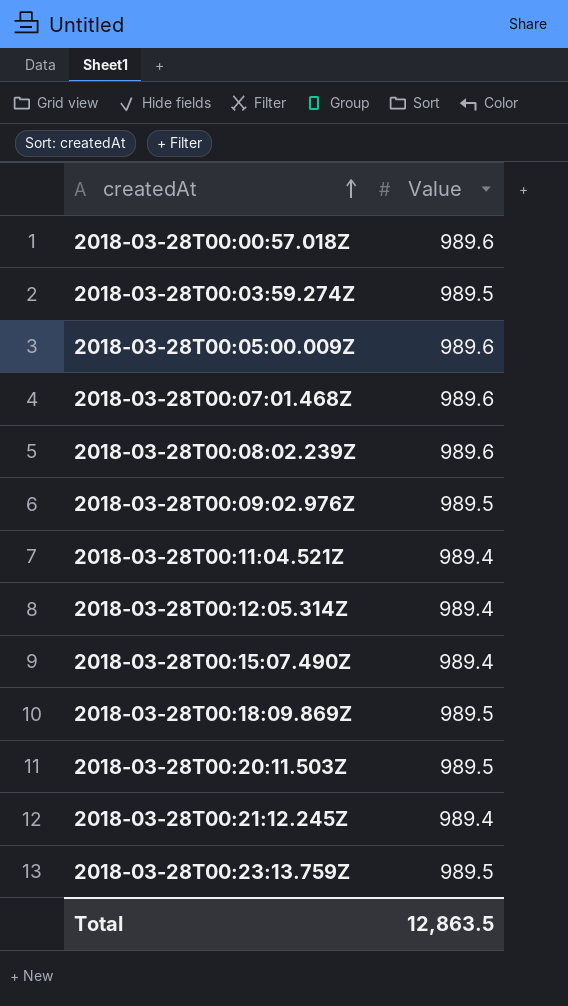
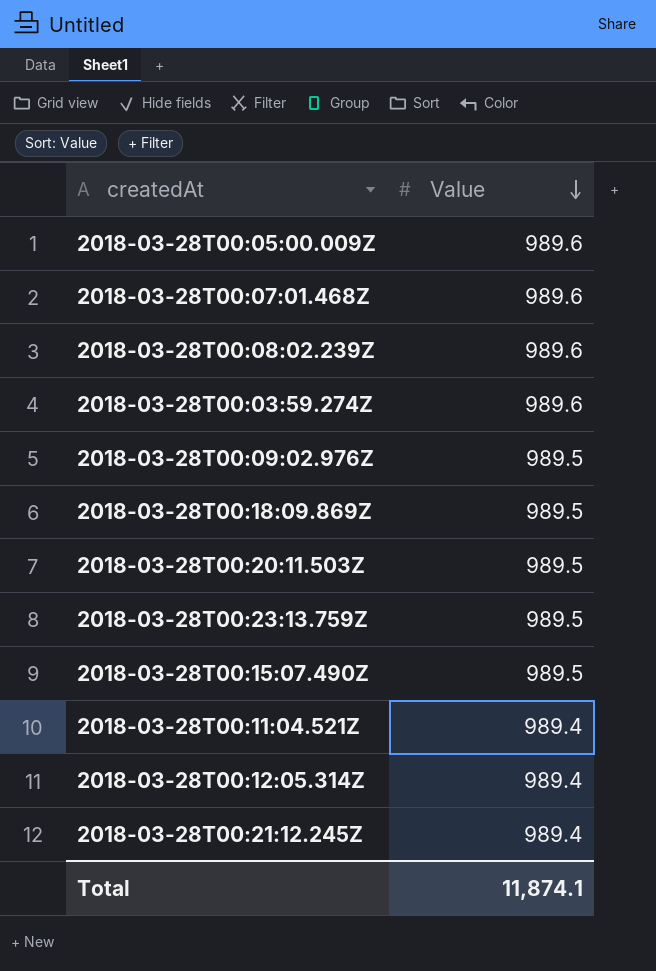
row order: createdAt ascending -> Value descending
row 2018-03-28T00:00:57.018Z: 989.6 -> none
2018-03-28T00:03:59.274Z | Value: 989.5 -> 989.6
2018-03-28T00:15:07.490Z | Value: 989.4 -> 989.5
Total | Value: 12,863.5 -> 11,874.1

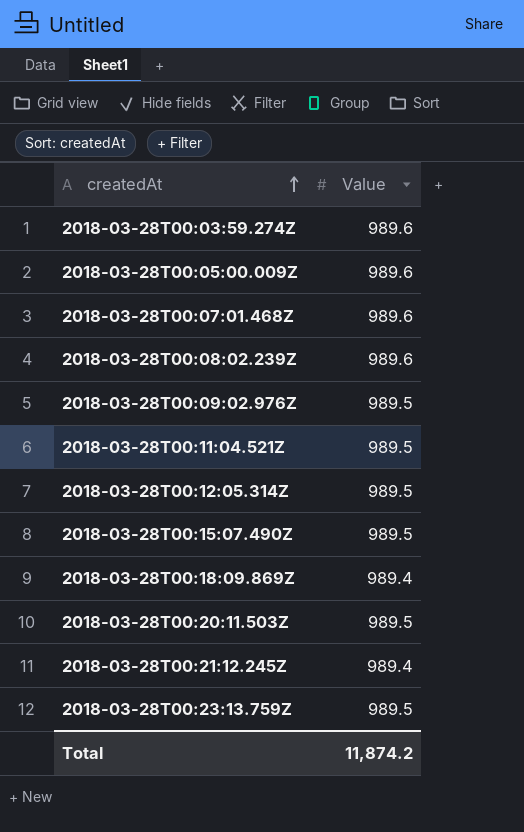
row order: Value descending -> createdAt ascending
2018-03-28T00:11:04.521Z | Value: 989.4 -> 989.5
2018-03-28T00:12:05.314Z | Value: 989.4 -> 989.5
2018-03-28T00:18:09.869Z | Value: 989.5 -> 989.4
Total | Value: 11,874.1 -> 11,874.2

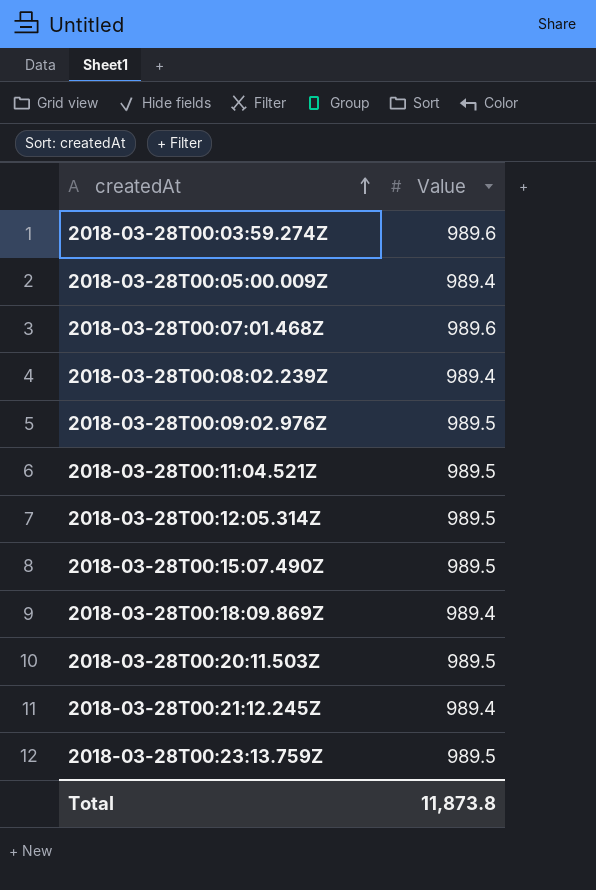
2018-03-28T00:05:00.009Z | Value: 989.6 -> 989.4
2018-03-28T00:08:02.239Z | Value: 989.6 -> 989.4
Total | Value: 11,874.2 -> 11,873.8

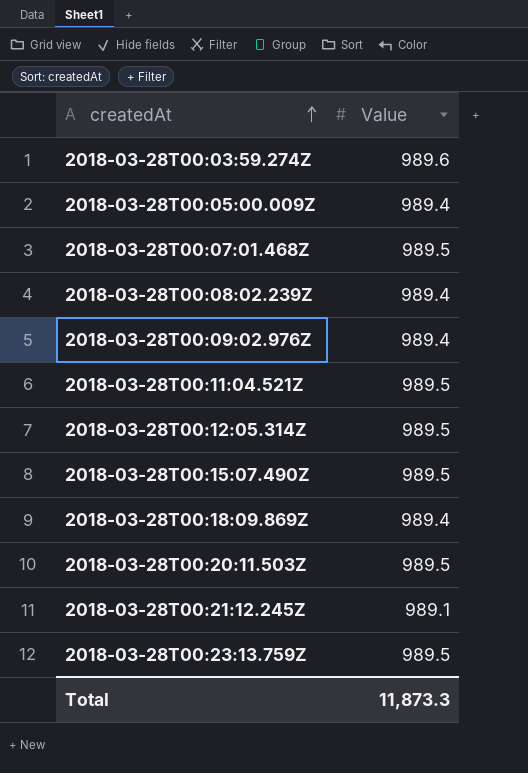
2018-03-28T00:07:01.468Z | Value: 989.6 -> 989.5
2018-03-28T00:09:02.976Z | Value: 989.5 -> 989.4
2018-03-28T00:21:12.245Z | Value: 989.4 -> 989.1
Total | Value: 11,873.8 -> 11,873.3

